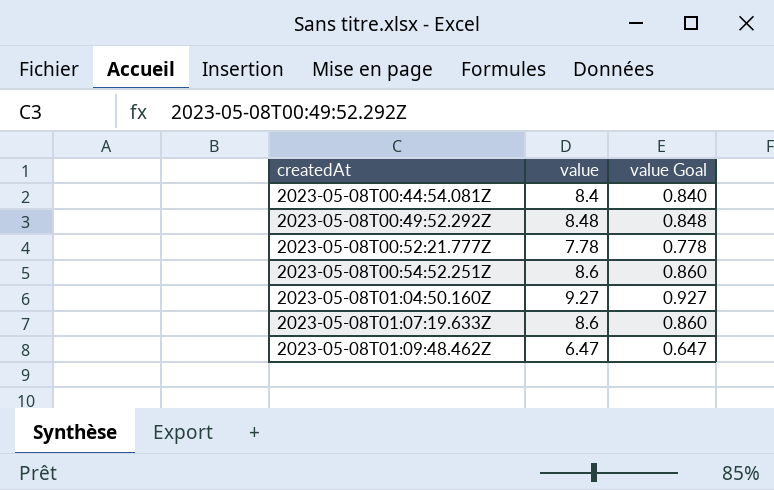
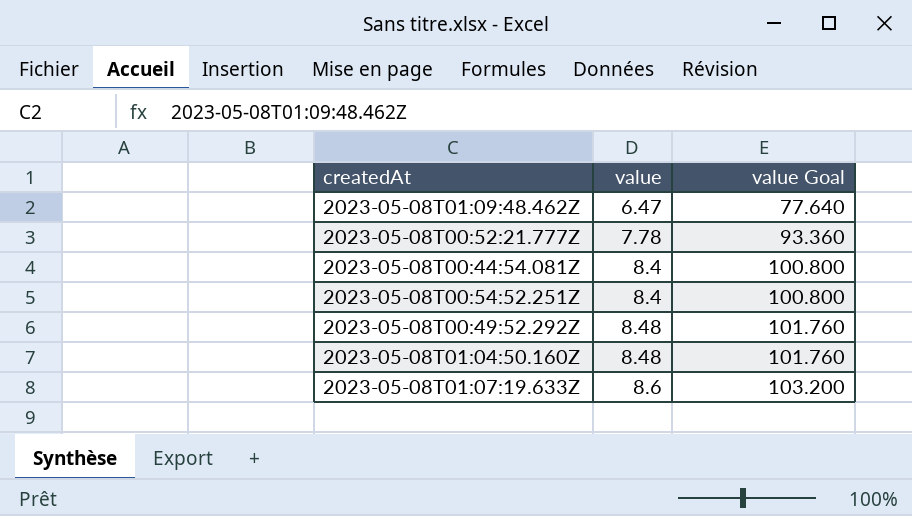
row order: createdAt ascending -> value ascending
column value Goal | formula: [value] * 0.1 -> [value] * 12
2023-05-08T00:54:52.251Z | value: 8.6 -> 8.4
2023-05-08T01:04:50.160Z | value: 9.27 -> 8.48

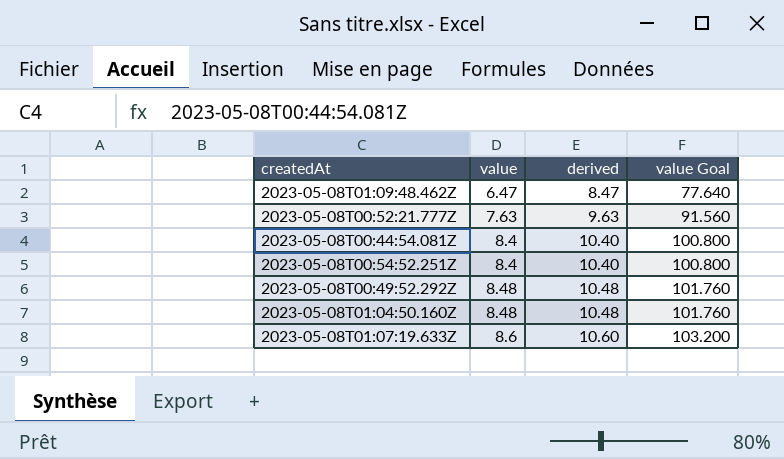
column derived | formula: none -> [value] + 2
2023-05-08T00:52:21.777Z | value: 7.78 -> 7.63
2023-05-08T00:52:21.777Z | value Goal: 93.360 -> 91.560

